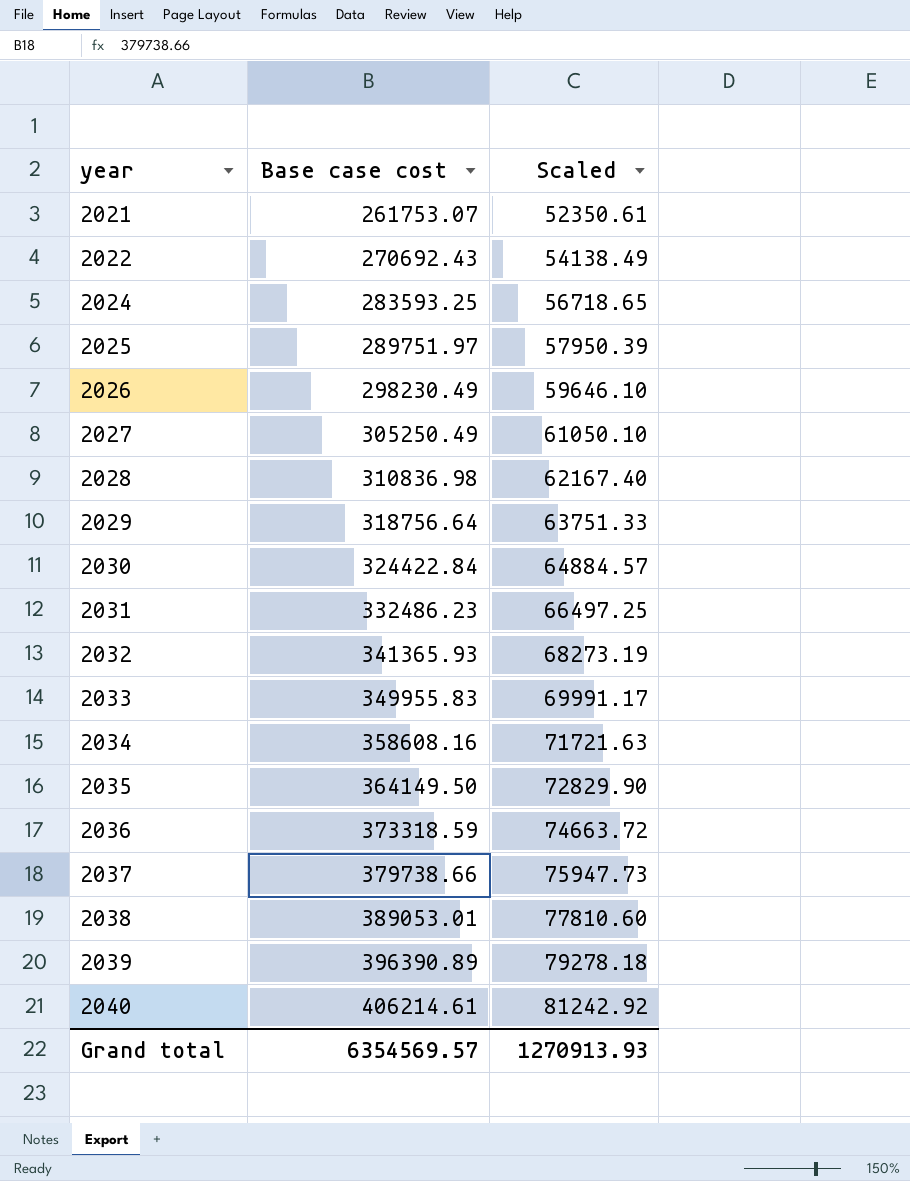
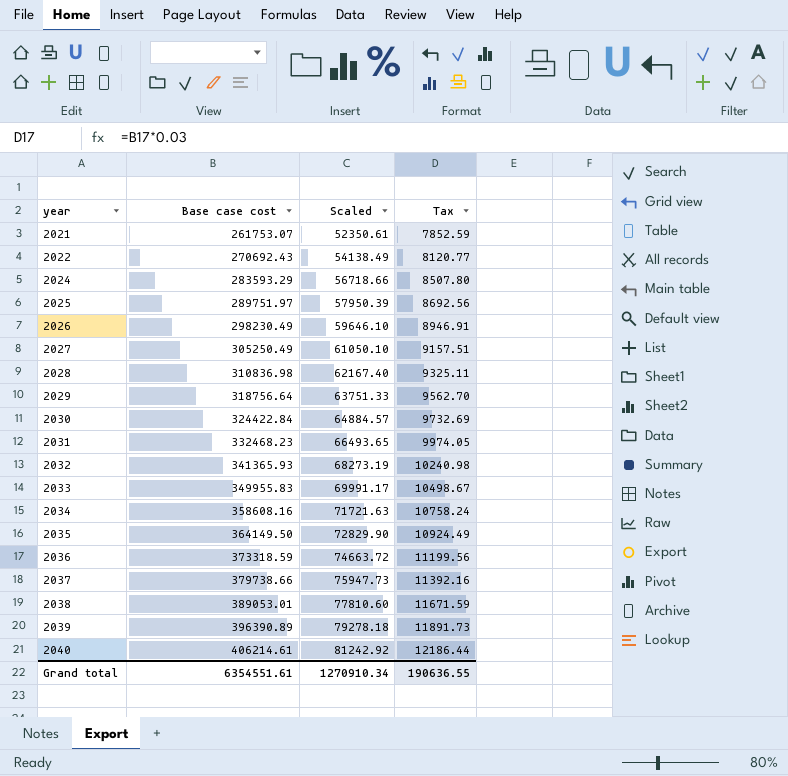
column Tax | formula: none -> [Base case cost] * 0.03
2024 | Base case cost: 283593.25 -> 283593.29
2024 | Scaled: 56718.65 -> 56718.66
2031 | Base case cost: 332486.23 -> 332468.23
2031 | Scaled: 66497.25 -> 66493.65
Grand total | Base case cost: 6354569.57 -> 6354551.61
Grand total | Scaled: 1270913.93 -> 1270910.34

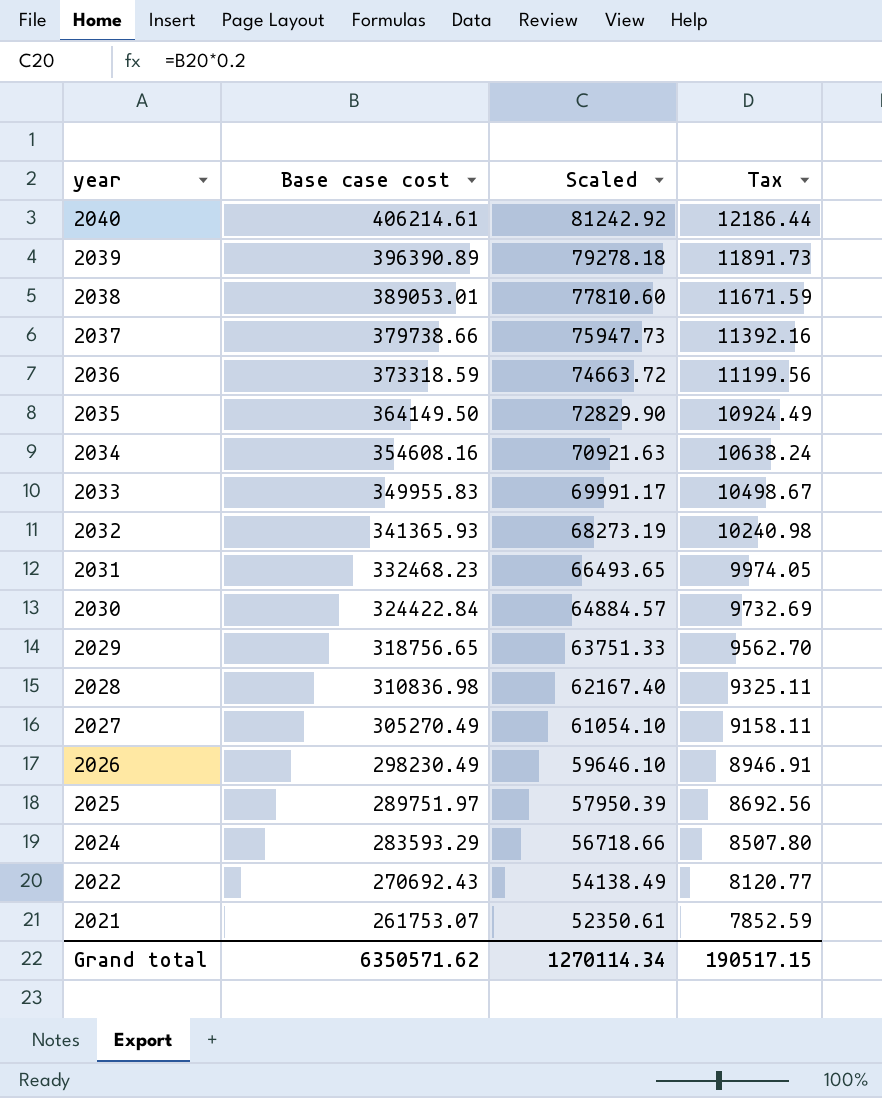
row order: year ascending -> year descending
2034 | Base case cost: 358608.16 -> 354608.16
2034 | Scaled: 71721.63 -> 70921.63
2034 | Tax: 10758.24 -> 10638.24
2029 | Base case cost: 318756.64 -> 318756.65
2027 | Base case cost: 305250.49 -> 305270.49
2027 | Scaled: 61050.10 -> 61054.10
2027 | Tax: 9157.51 -> 9158.11
Grand total | Base case cost: 6354551.61 -> 6350571.62
Grand total | Scaled: 1270910.34 -> 1270114.34
Grand total | Tax: 190636.55 -> 190517.15

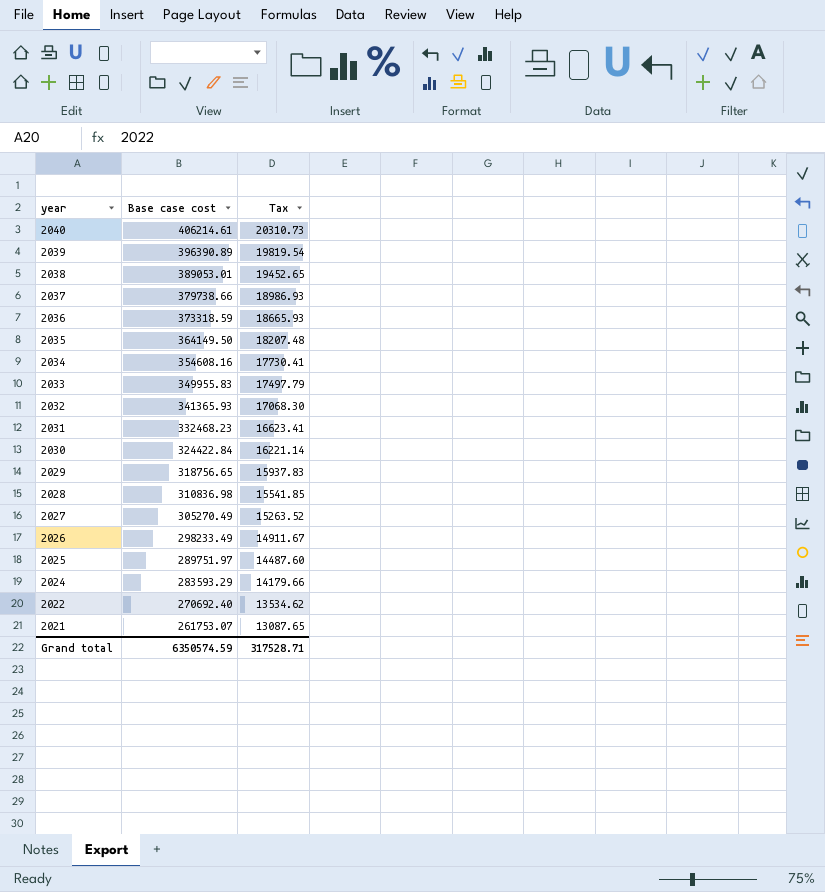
column Scaled | formula: [Base case cost] * 0.2 -> none
column Tax | formula: [Base case cost] * 0.03 -> [Base case cost] * 0.05
2026 | Base case cost: 298230.49 -> 298233.49
2022 | Base case cost: 270692.43 -> 270692.40
Grand total | Base case cost: 6350571.62 -> 6350574.59
Grand total | Tax: 190517.15 -> 317528.71

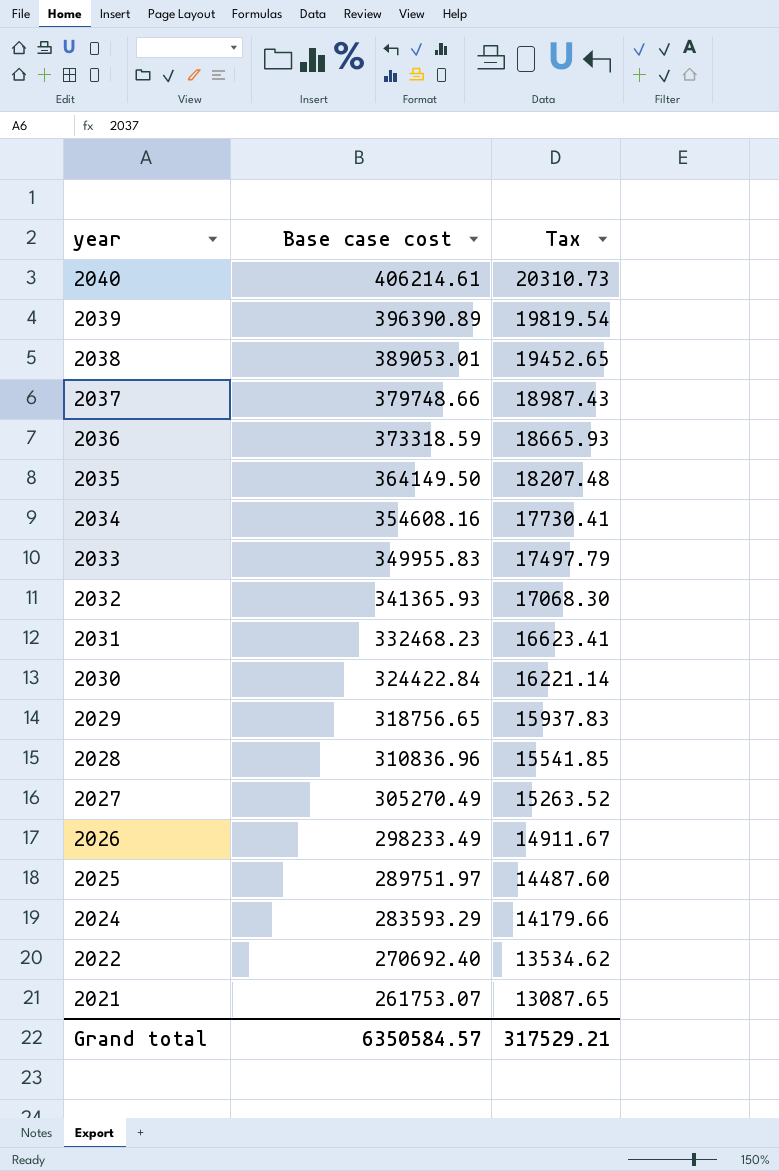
2037 | Base case cost: 379738.66 -> 379748.66
2037 | Tax: 18986.93 -> 18987.43
2028 | Base case cost: 310836.98 -> 310836.96
Grand total | Base case cost: 6350574.59 -> 6350584.57
Grand total | Tax: 317528.71 -> 317529.21

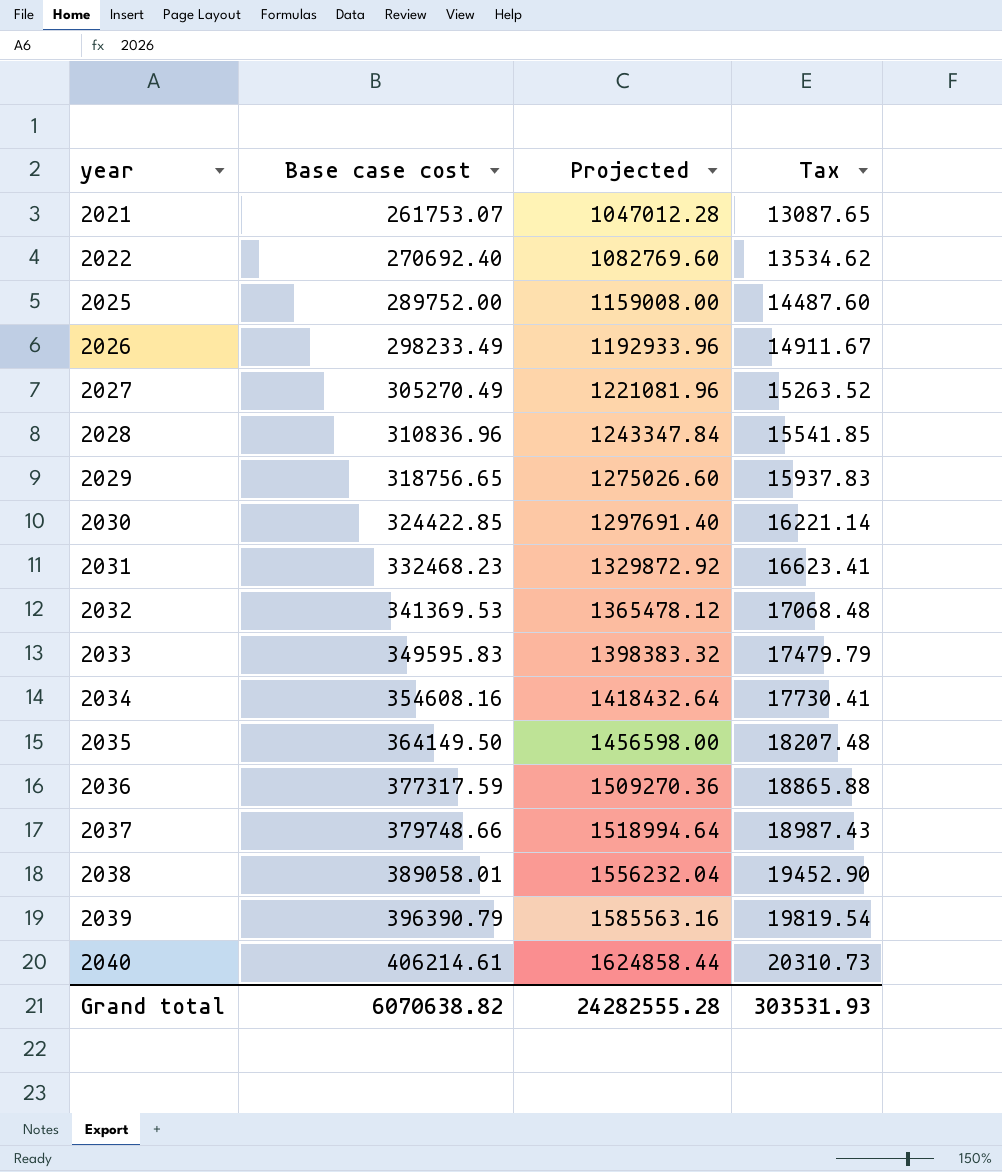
row order: year descending -> year ascending
column Projected | formula: none -> [Base case cost] * 4
row 2024: 283593.29 | 14179.66 -> none
2025 | Base case cost: 289751.97 -> 289752.00
2030 | Base case cost: 324422.84 -> 324422.85
2032 | Base case cost: 341365.93 -> 341369.53
2032 | Tax: 17068.30 -> 17068.48
2033 | Base case cost: 349955.83 -> 349595.83
2033 | Tax: 17497.79 -> 17479.79
2036 | Base case cost: 373318.59 -> 377317.59
2036 | Tax: 18665.93 -> 18865.88
2038 | Base case cost: 389053.01 -> 389058.01
2038 | Tax: 19452.65 -> 19452.90
2039 | Base case cost: 396390.89 -> 396390.79
Grand total | Base case cost: 6350584.57 -> 6070638.82
Grand total | Tax: 317529.21 -> 303531.93

